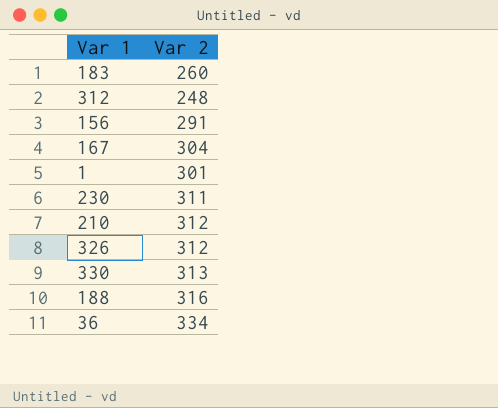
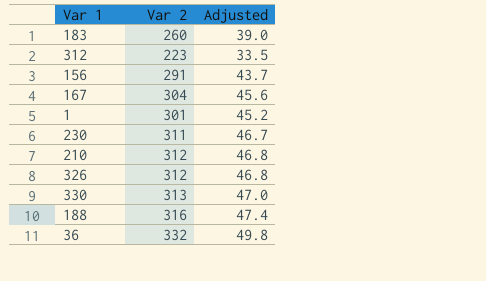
column Adjusted | formula: none -> [Var 2] * 0.15
312 | Var 2: 248 -> 223
36 | Var 2: 334 -> 332

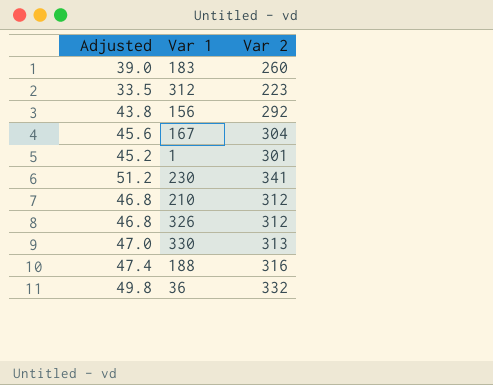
column Adjusted | position: 3 -> 1
156 | Adjusted: 43.7 -> 43.8
156 | Var 2: 291 -> 292
230 | Adjusted: 46.7 -> 51.2
230 | Var 2: 311 -> 341

